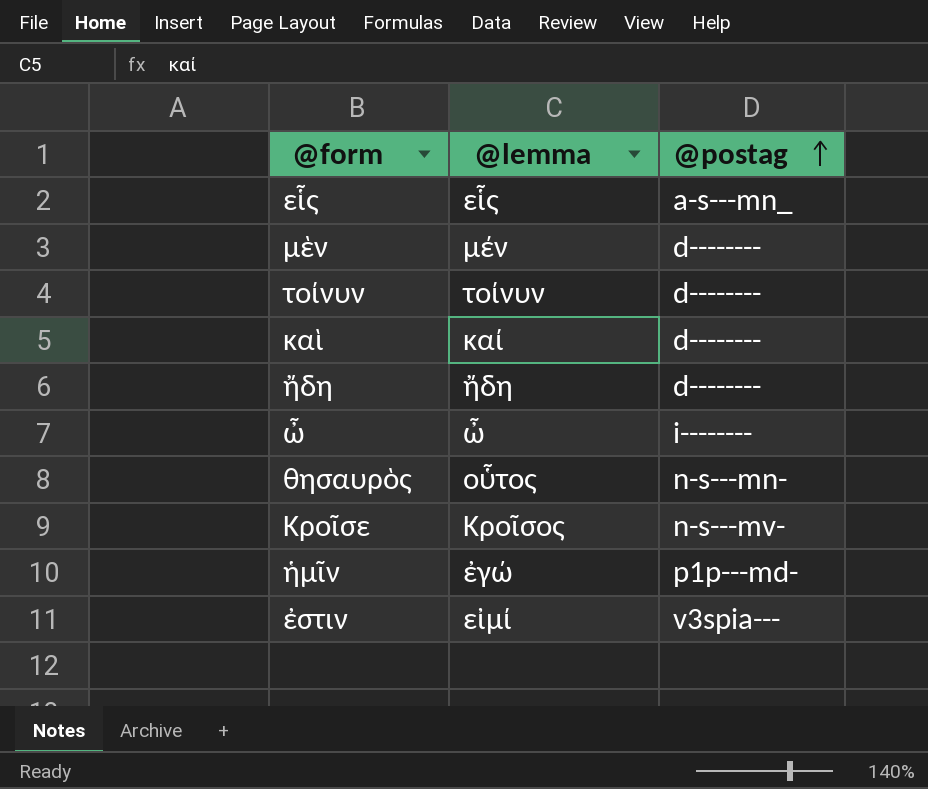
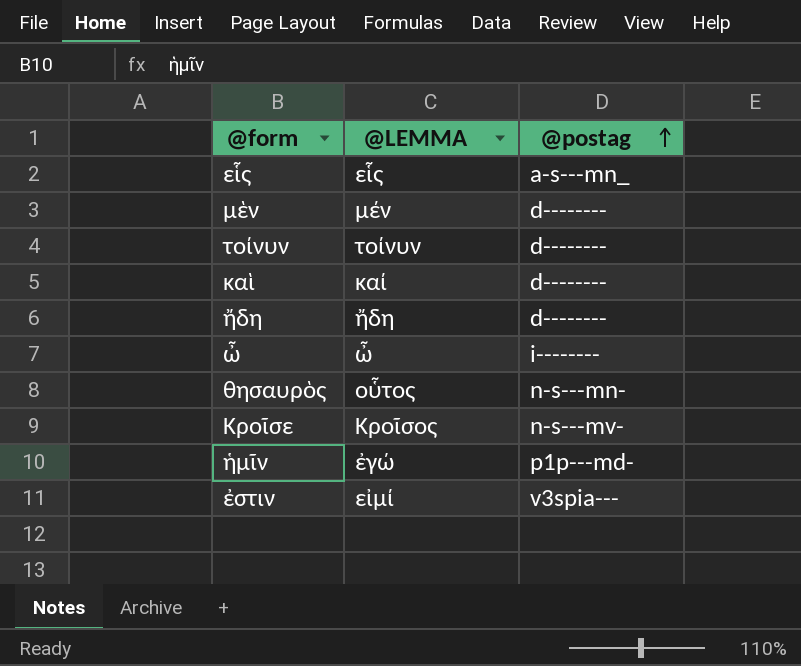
column name: @lemma -> @LEMMA

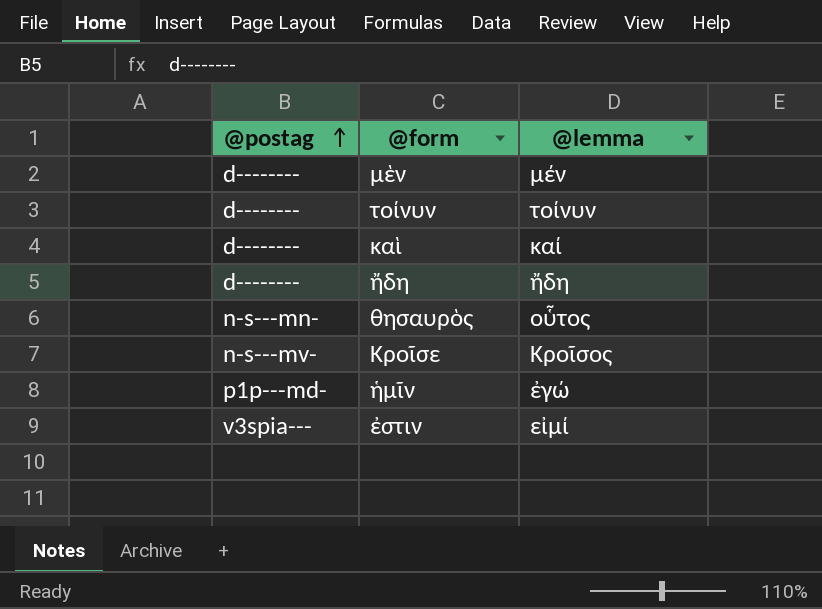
column @postag | position: 3 -> 1
column name: @LEMMA -> @lemma
row εἷς: εἷς | a-s---mn_ -> none
row ὦ: ὦ | i-------- -> none

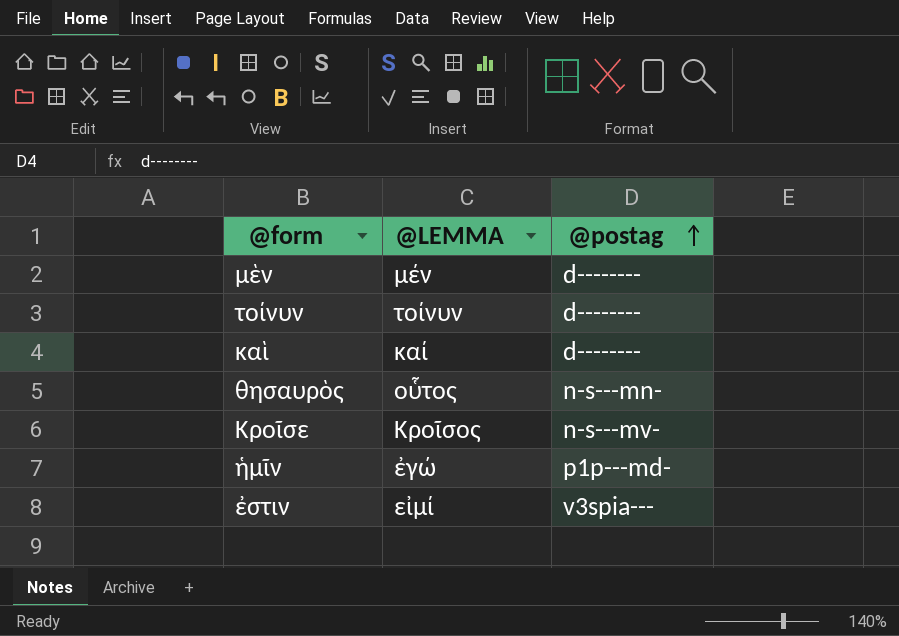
column name: @lemma -> @LEMMA
column @postag | position: 1 -> 3
row ἤδη: d-------- | ἤδη -> none

